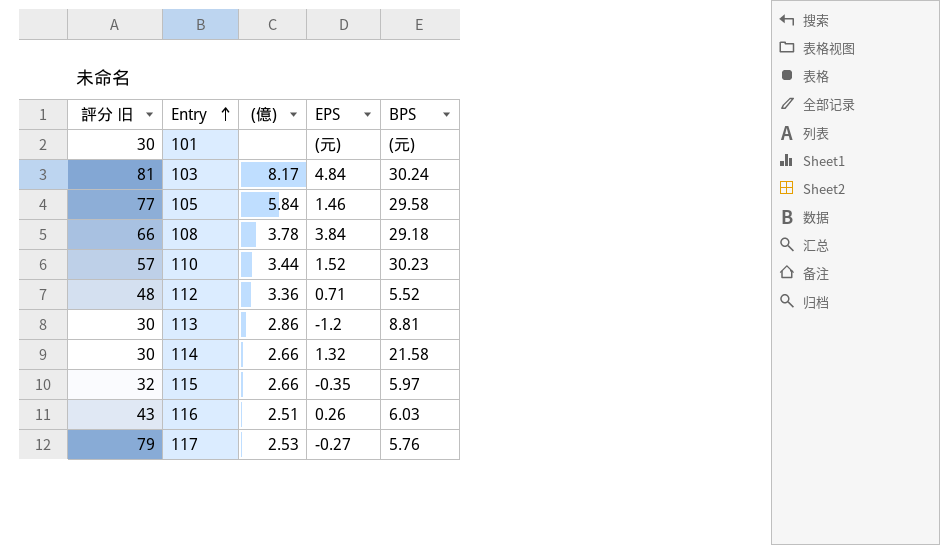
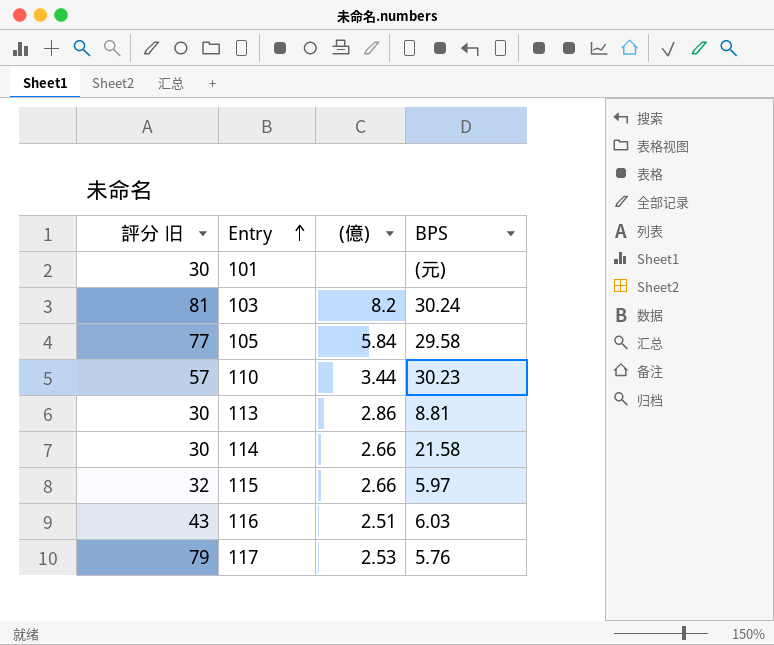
column EPS | position: 4 -> none
row 108: 66 | 3.78 | 3.84 | 29.18 -> none
row 112: 48 | 3.36 | 0.71 | 5.52 -> none
103 | (億): 8.17 -> 8.2

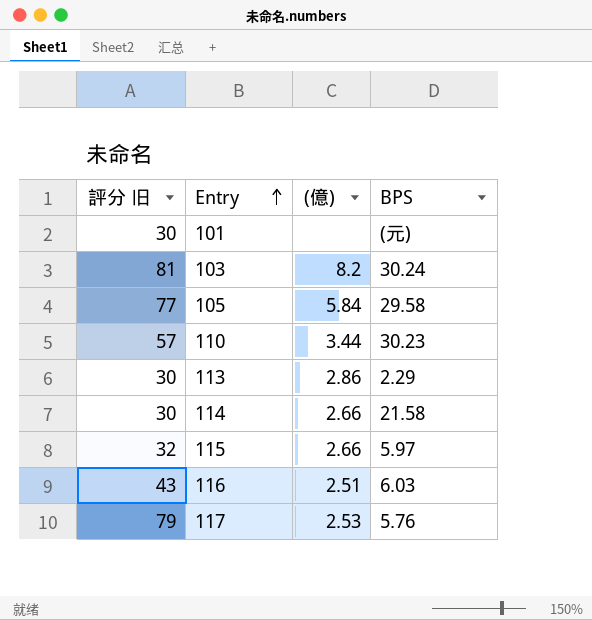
113 | BPS: 8.81 -> 2.29

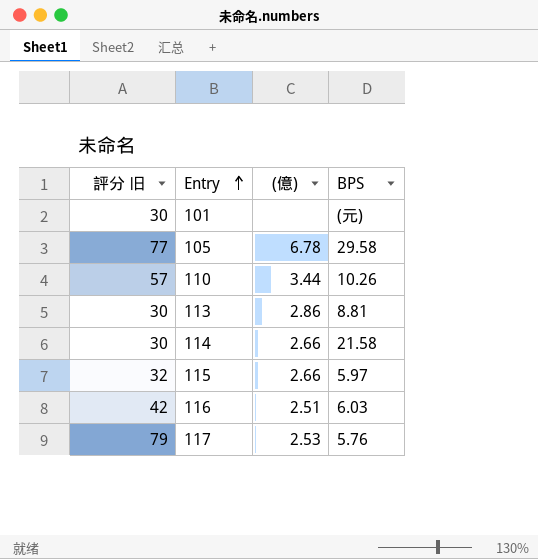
row 103: 81 | 8.2 | 30.24 -> none
105 | (億): 5.84 -> 6.78
110 | BPS: 30.23 -> 10.26
113 | BPS: 2.29 -> 8.81
116 | 評分 旧: 43 -> 42

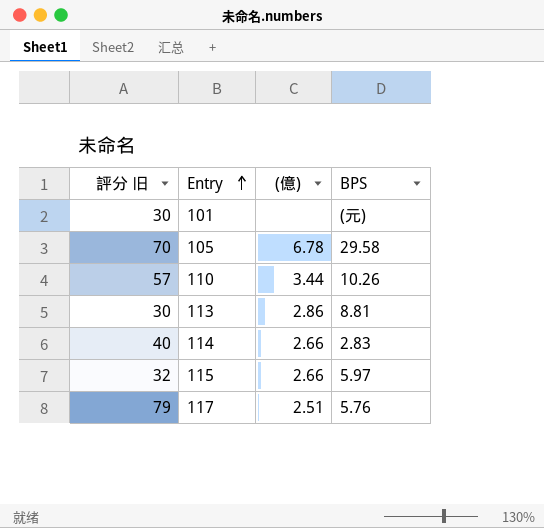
row 116: 42 | 2.51 | 6.03 -> none
105 | 評分 旧: 77 -> 70
114 | 評分 旧: 30 -> 40
114 | BPS: 21.58 -> 2.83
117 | (億): 2.53 -> 2.51

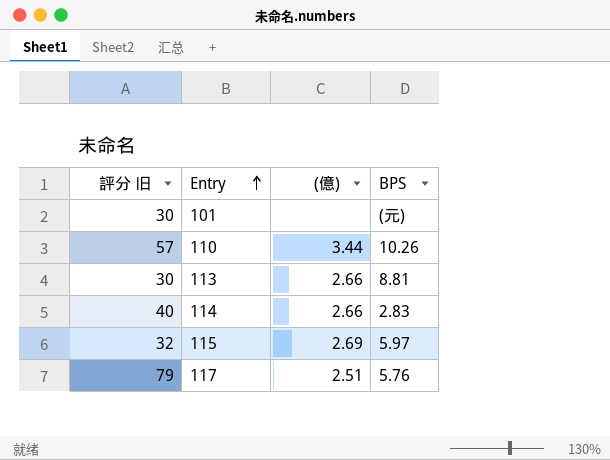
row 105: 70 | 6.78 | 29.58 -> none
113 | (億): 2.86 -> 2.66
115 | (億): 2.66 -> 2.69

